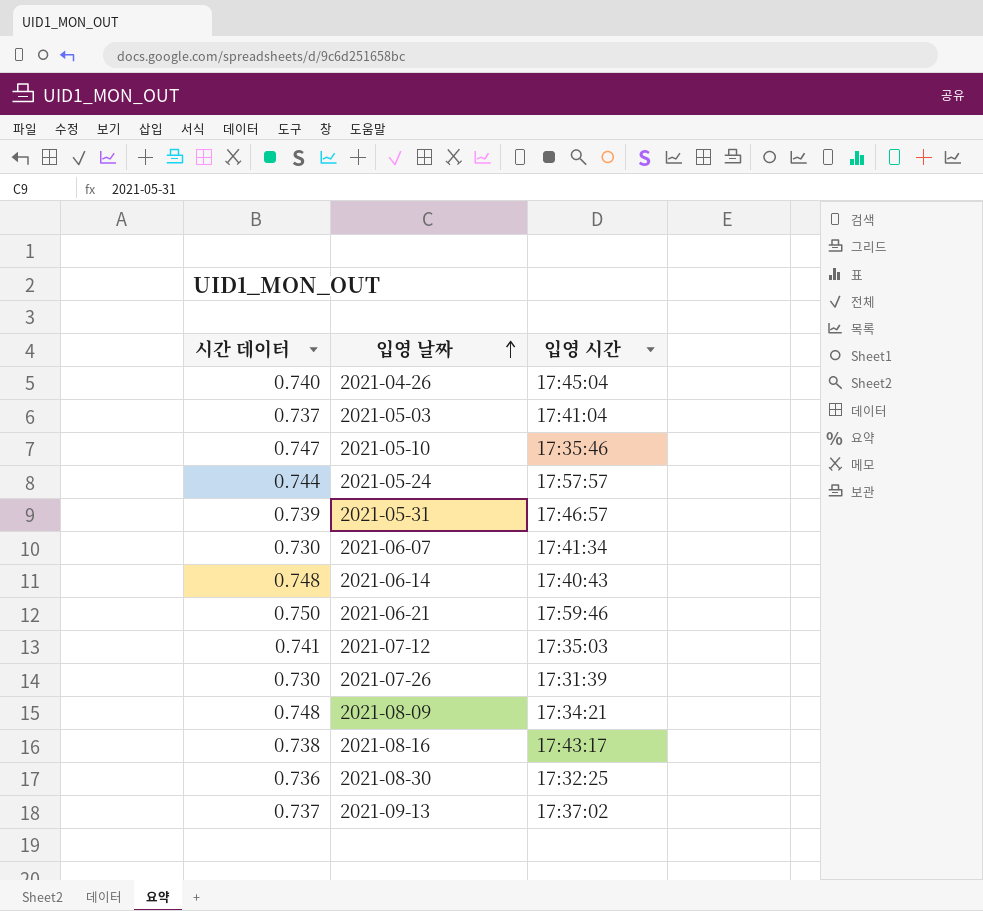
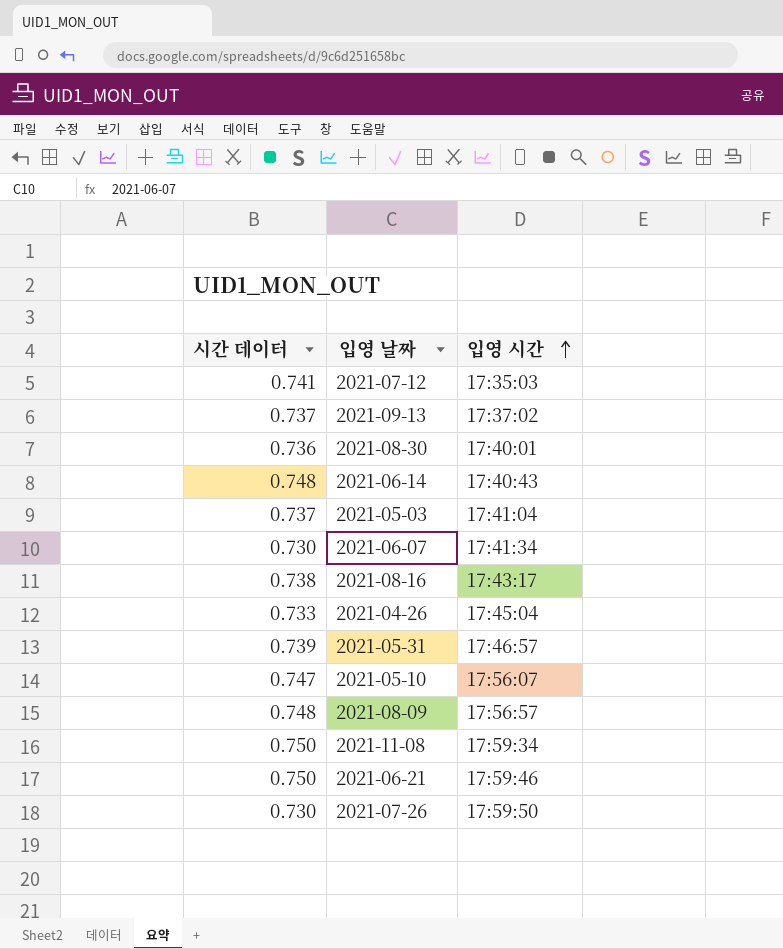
row order: 입영 날짜 ascending -> 입영 시간 ascending
row 2021-05-24: 0.744 | 17:57:57 -> none
2021-08-30 | 입영 시간: 17:32:25 -> 17:40:01
2021-04-26 | 시간 데이터: 0.740 -> 0.733
2021-05-10 | 입영 시간: 17:35:46 -> 17:56:07
2021-08-09 | 입영 시간: 17:34:21 -> 17:56:57
row 2021-11-08: none -> 0.750 | 17:59:34
2021-07-26 | 입영 시간: 17:31:39 -> 17:59:50

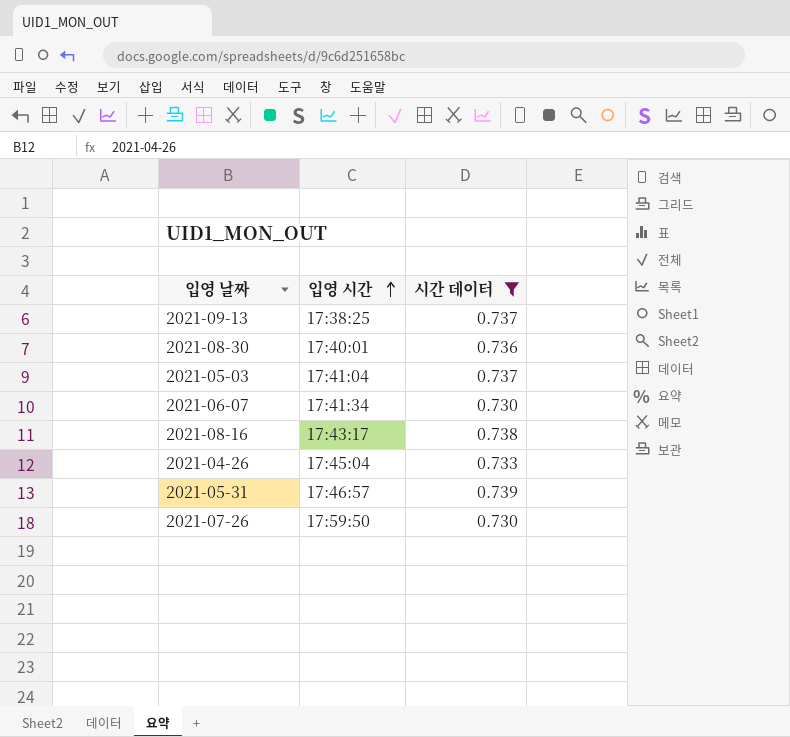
filter: none -> 시간 데이터 <= 0.739
column 시간 데이터 | position: 1 -> 3
2021-09-13 | 입영 시간: 17:37:02 -> 17:38:25

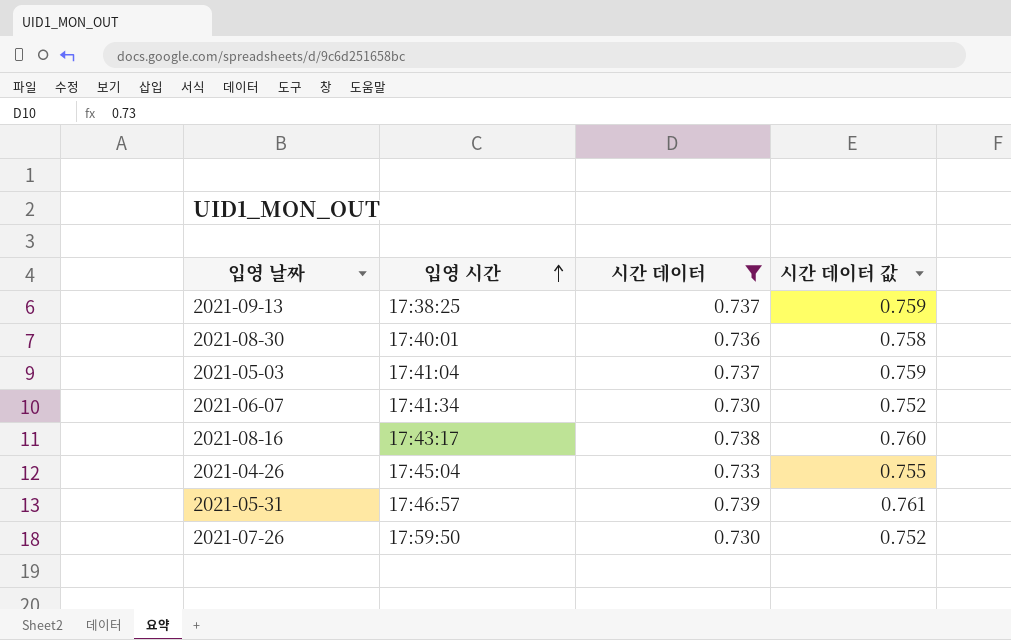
column 시간 데이터 값 | formula: none -> [시간 데이터] * 1.03

